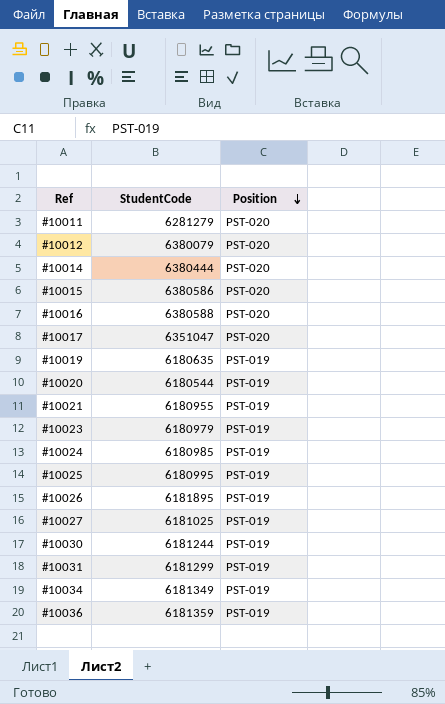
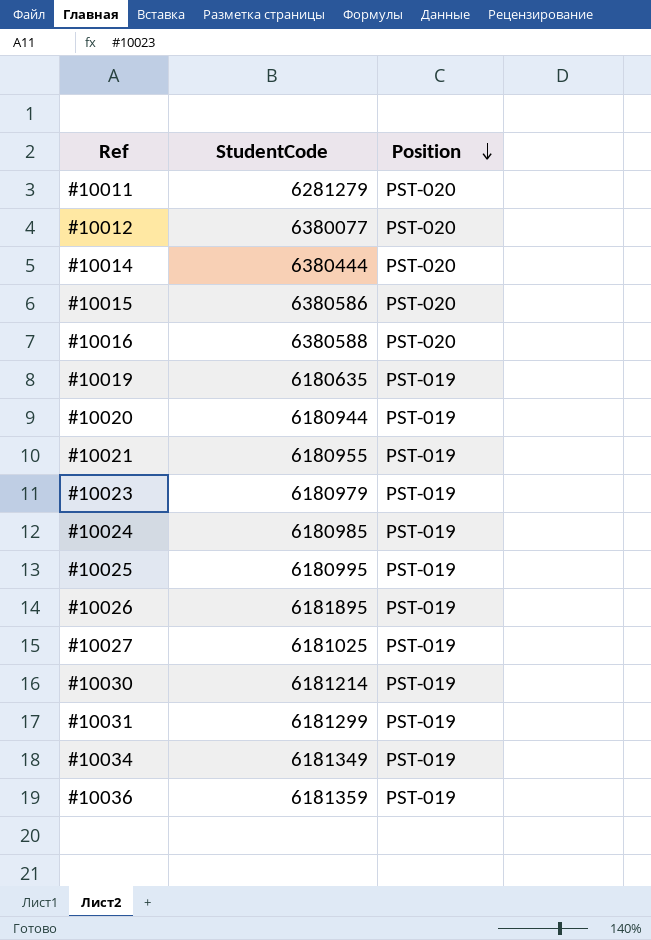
row #10017: 6351047 | PST-020 -> none
#10012 | StudentCode: 6380079 -> 6380077
#10020 | StudentCode: 6180544 -> 6180944
#10030 | StudentCode: 6181244 -> 6181214

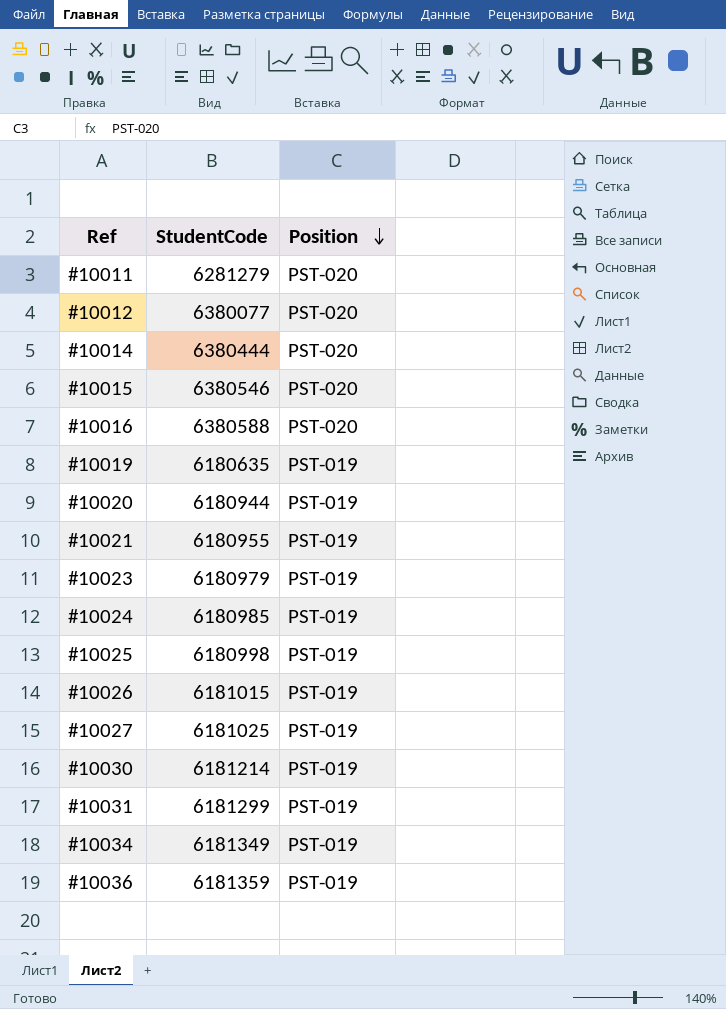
#10015 | StudentCode: 6380586 -> 6380546
#10025 | StudentCode: 6180995 -> 6180998
#10026 | StudentCode: 6181895 -> 6181015

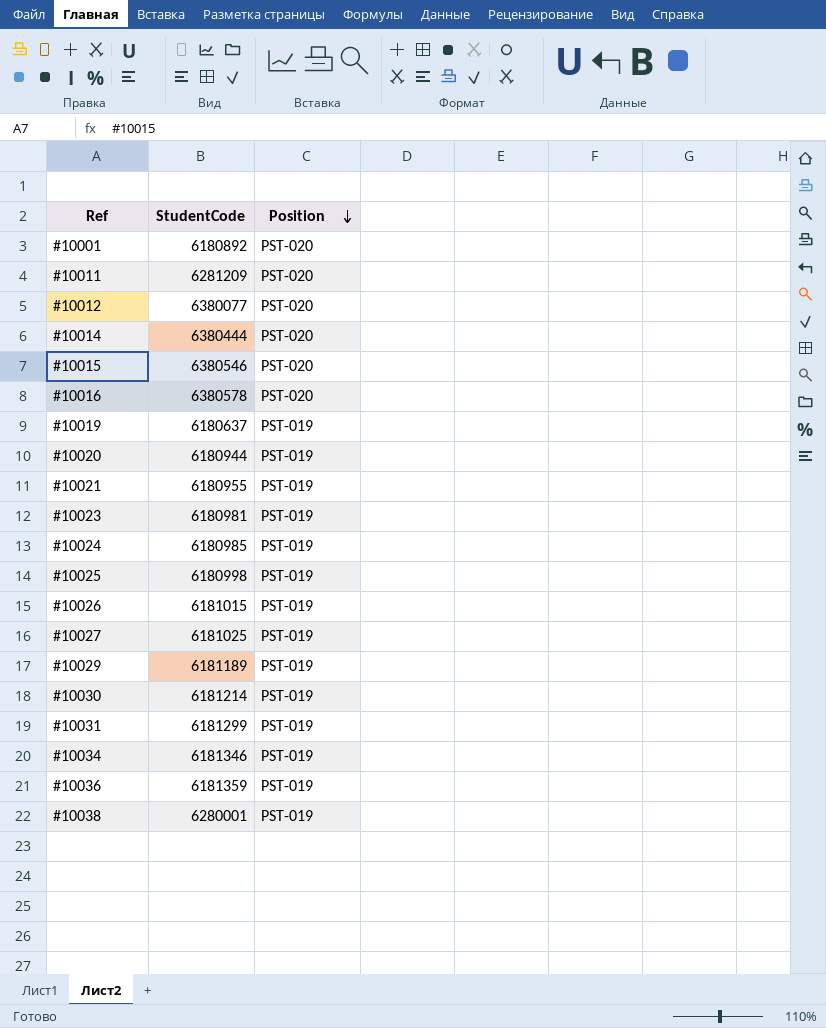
row #10001: none -> 6180892 | PST-020
#10011 | StudentCode: 6281279 -> 6281209
#10016 | StudentCode: 6380588 -> 6380578
#10019 | StudentCode: 6180635 -> 6180637
#10023 | StudentCode: 6180979 -> 6180981
row #10029: none -> 6181189 | PST-019
#10034 | StudentCode: 6181349 -> 6181346
row #10038: none -> 6280001 | PST-019

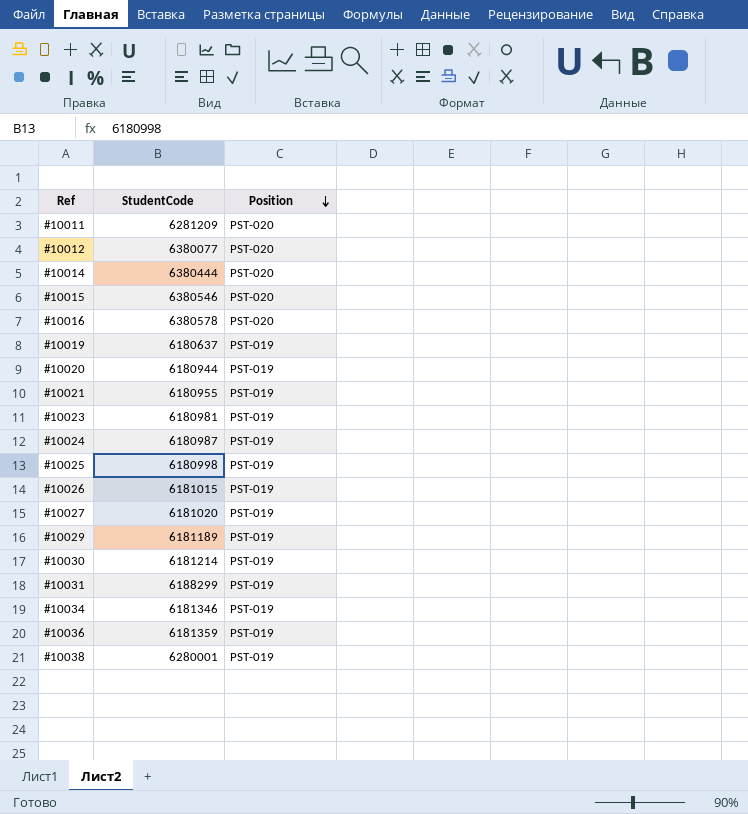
row #10001: 6180892 | PST-020 -> none
#10024 | StudentCode: 6180985 -> 6180987
#10027 | StudentCode: 6181025 -> 6181020
#10031 | StudentCode: 6181299 -> 6188299

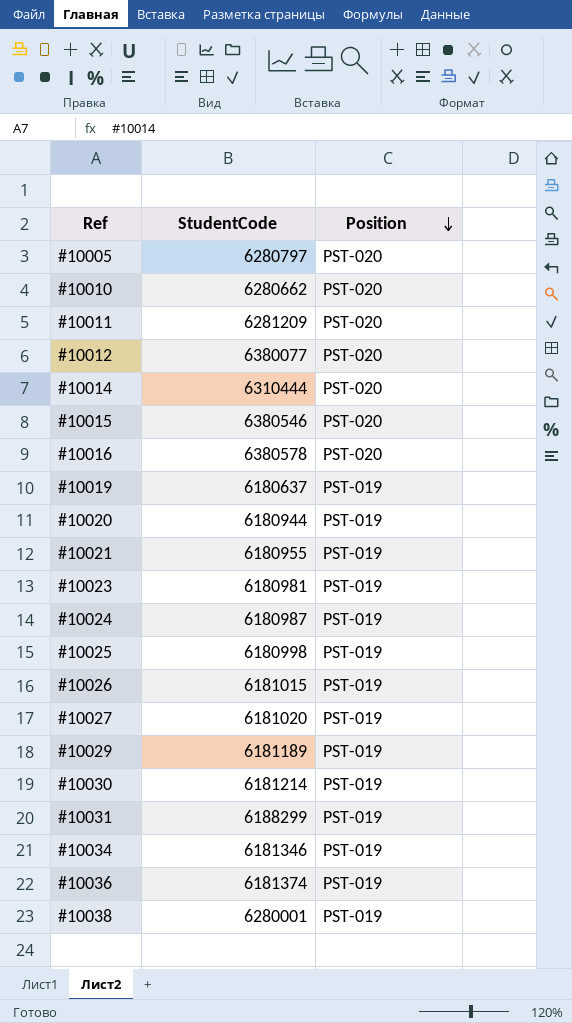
row #10005: none -> 6280797 | PST-020
row #10010: none -> 6280662 | PST-020
#10014 | StudentCode: 6380444 -> 6310444
#10036 | StudentCode: 6181359 -> 6181374

